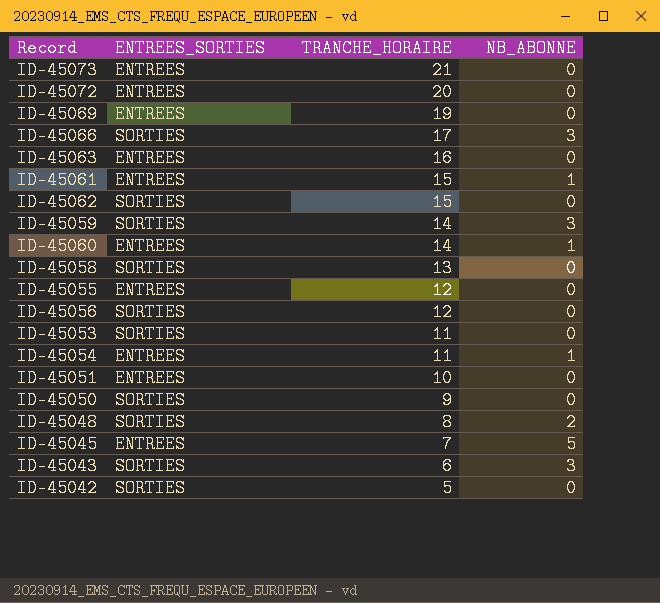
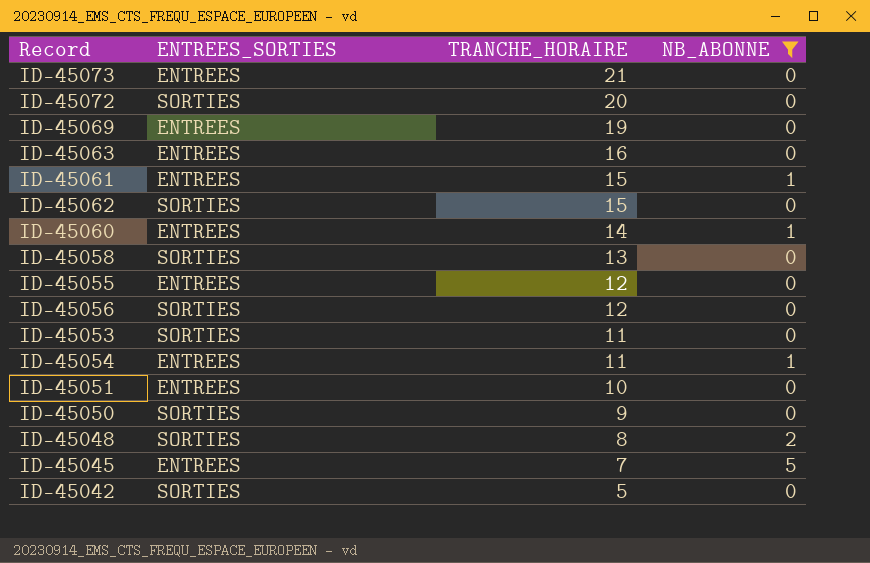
filter: none -> NB_ABONNE != 3
ID-45072 | ENTREES_SORTIES: ENTREES -> SORTIES

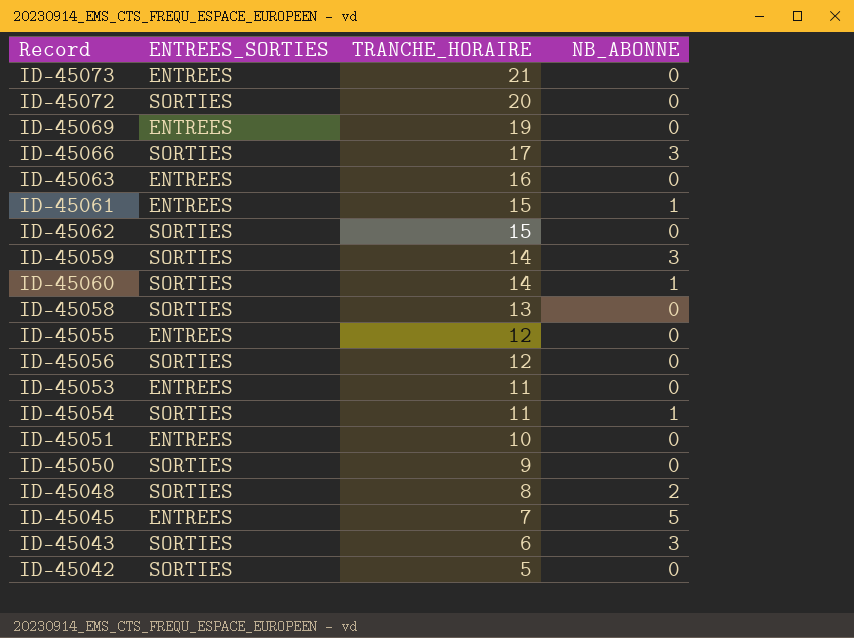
filter: NB_ABONNE != 3 -> none
ID-45060 | ENTREES_SORTIES: ENTREES -> SORTIES
ID-45053 | ENTREES_SORTIES: SORTIES -> ENTREES
ID-45054 | ENTREES_SORTIES: ENTREES -> SORTIES

